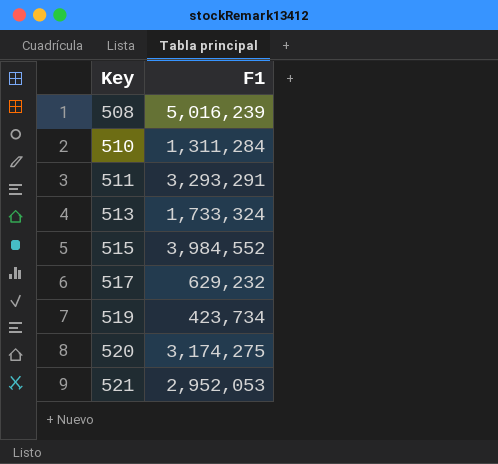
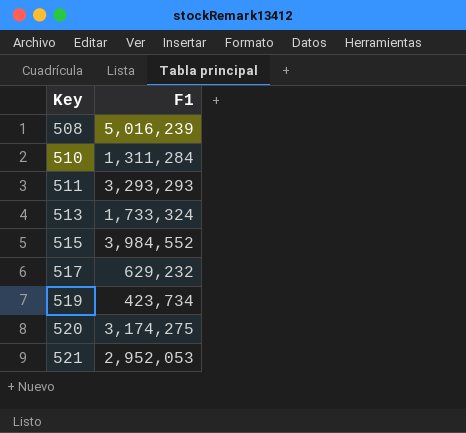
511 | F1: 3,293,291 -> 3,293,293

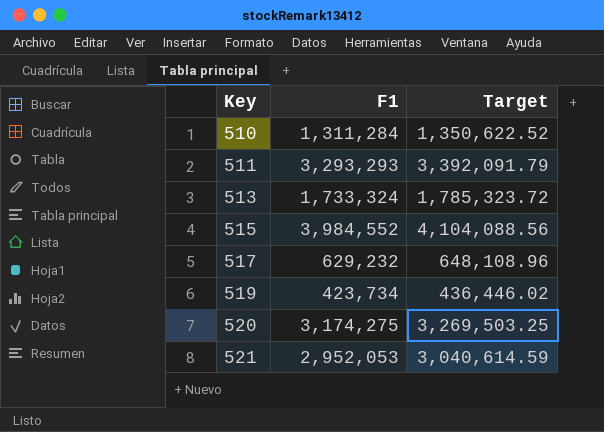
column Target | formula: none -> [F1] * 1.03
row 508: 5,016,239 -> none

